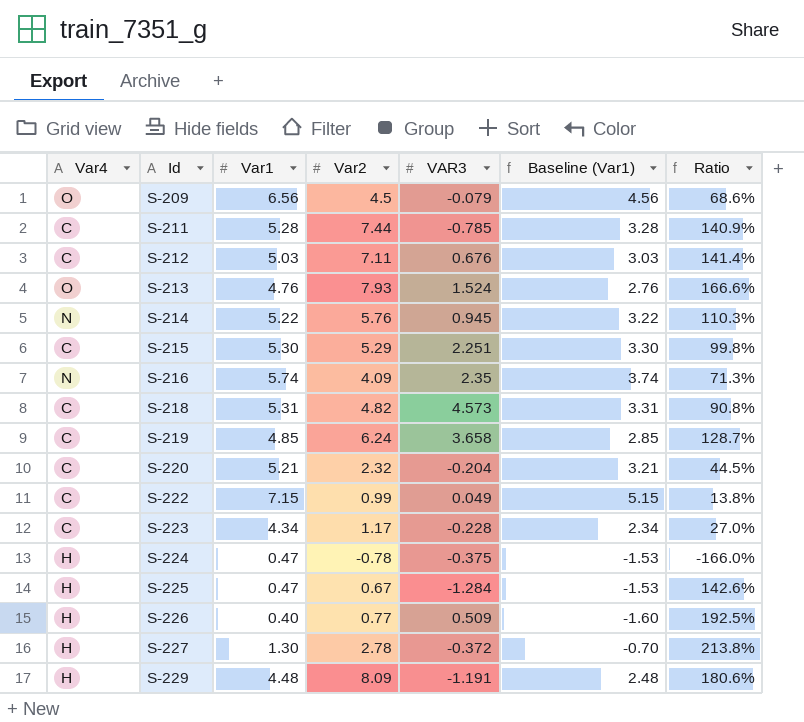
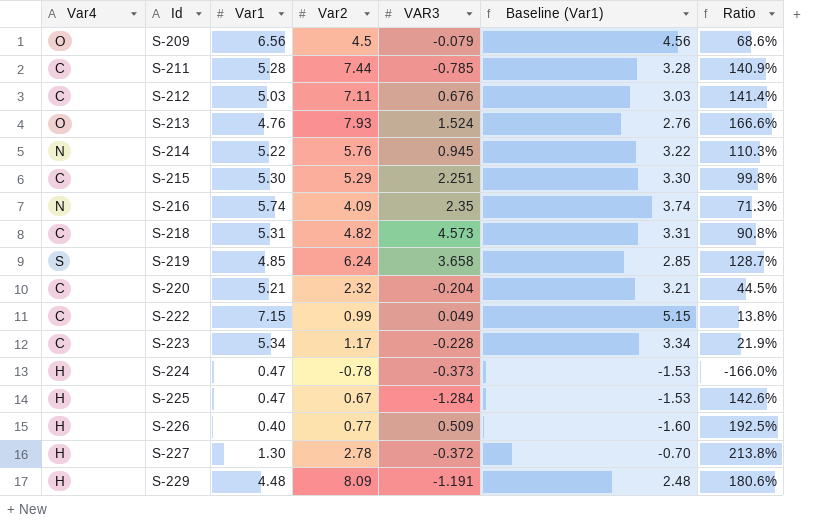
S-219 | Var4: C -> S
S-223 | Var1: 4.34 -> 5.34
S-223 | Baseline (Var1): 2.34 -> 3.34
S-223 | Ratio: 27.0% -> 21.9%
S-224 | VAR3: -0.375 -> -0.373

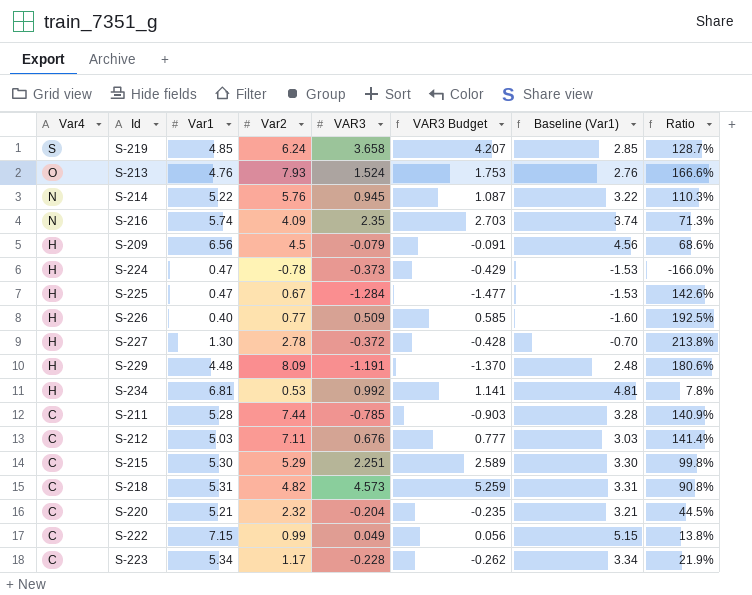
row order: Id ascending -> Var4 descending
column VAR3 Budget | formula: none -> [VAR3] * 1.15
S-209 | Var4: O -> H
row S-234: none -> H | 6.81 | 0.53 | 0.992 | 1.141 | 4.81 | 7.8%

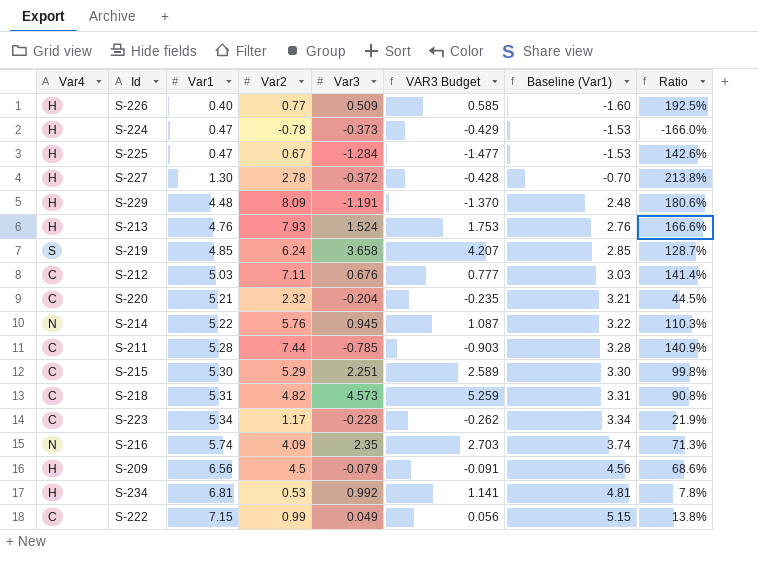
row order: Var4 descending -> Var1 ascending
column name: VAR3 -> Var3
S-213 | Var4: O -> H

